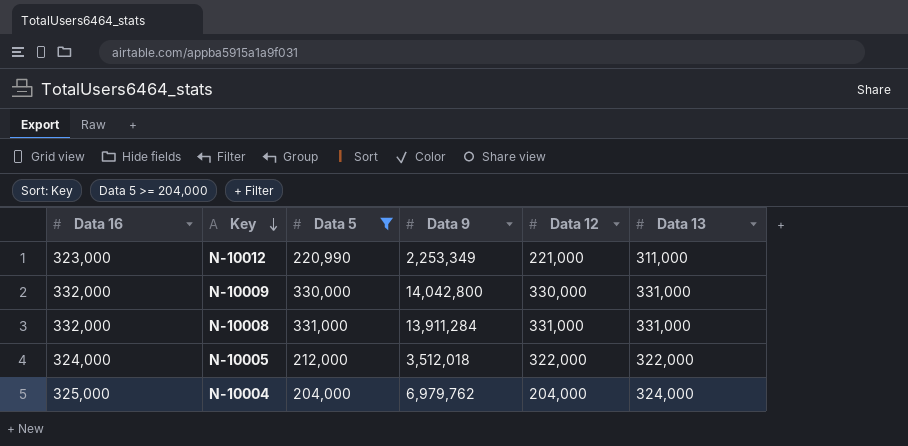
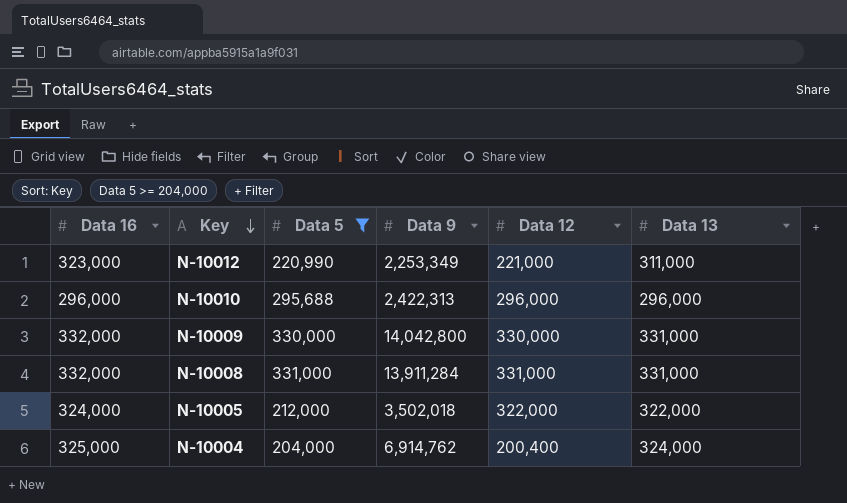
row N-10010: none -> 296,000 | 295,688 | 2,422,313 | 296,000 | 296,000
N-10005 | Data 9: 3,512,018 -> 3,502,018
N-10004 | Data 9: 6,979,762 -> 6,914,762
N-10004 | Data 12: 204,000 -> 200,400

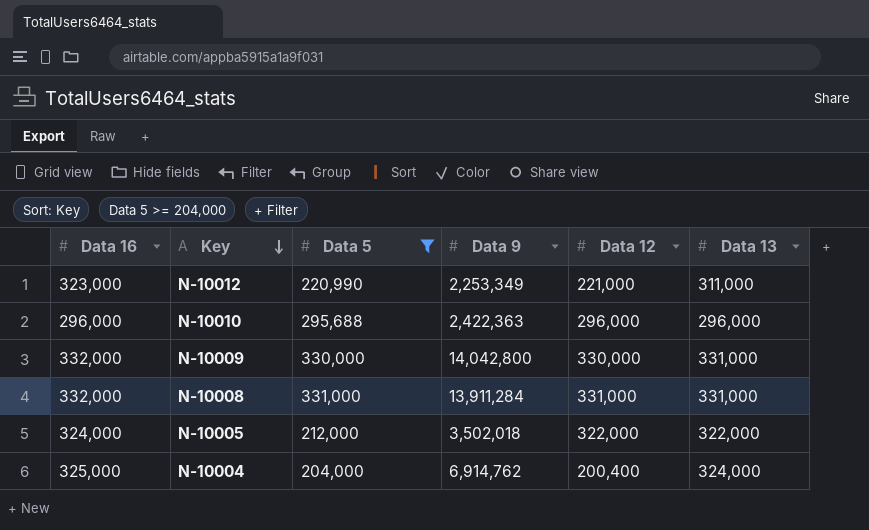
N-10010 | Data 9: 2,422,313 -> 2,422,363

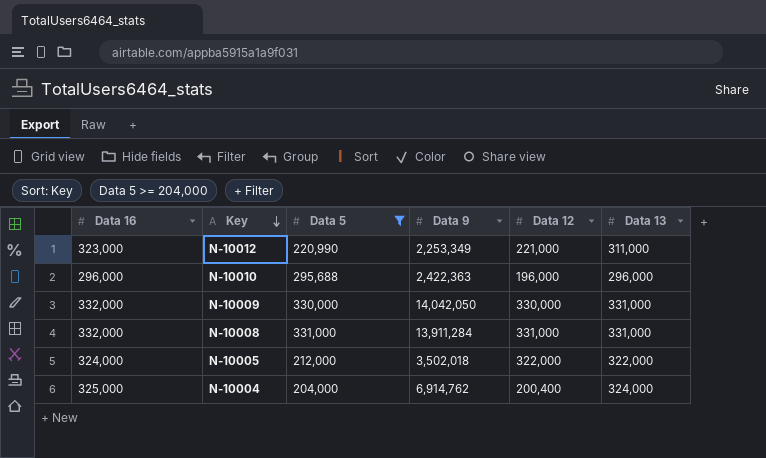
N-10010 | Data 12: 296,000 -> 196,000
N-10009 | Data 9: 14,042,800 -> 14,042,050

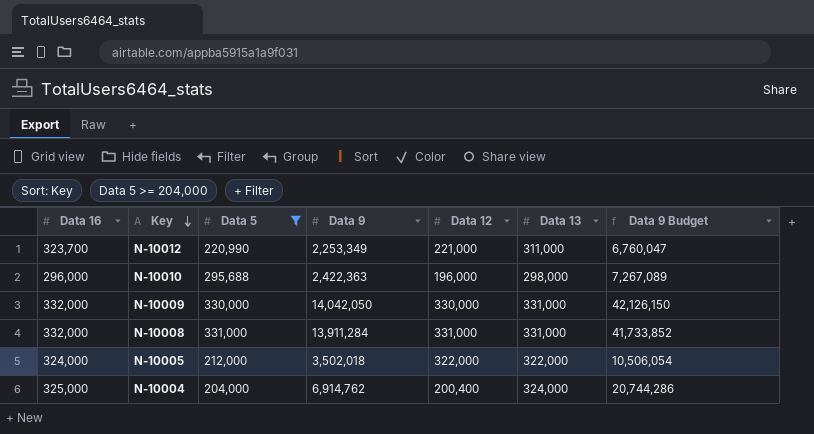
column Data 9 Budget | formula: none -> [Data 9] * 3
N-10012 | Data 16: 323,000 -> 323,700
N-10010 | Data 13: 296,000 -> 298,000

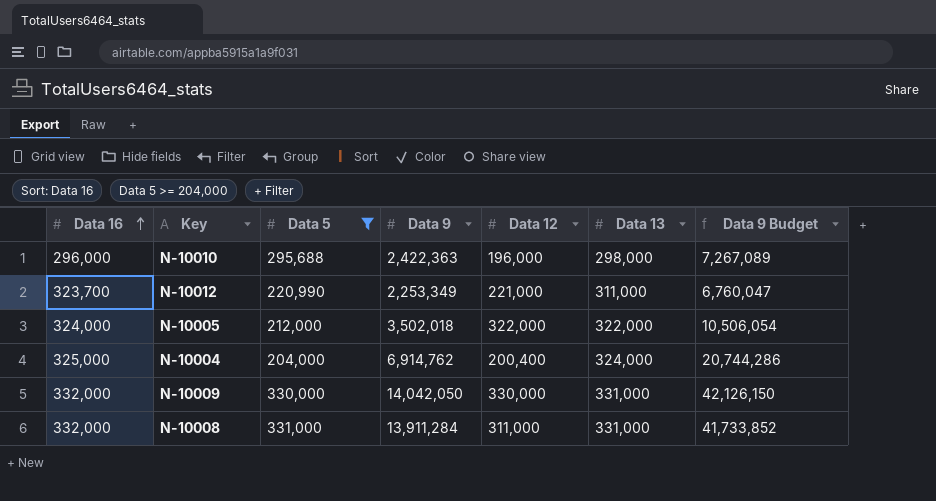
row order: Key descending -> Data 16 ascending
N-10008 | Data 12: 331,000 -> 311,000

